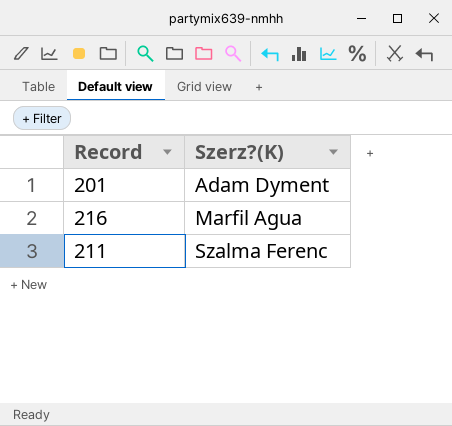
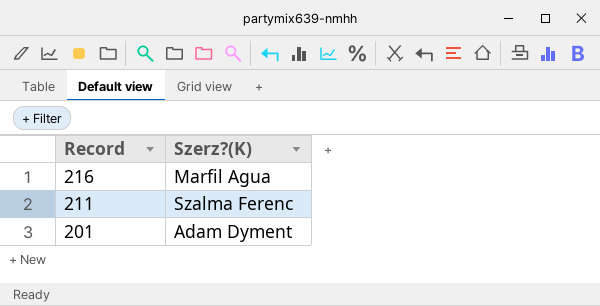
row order: Szerz?(K) ascending -> Record descending

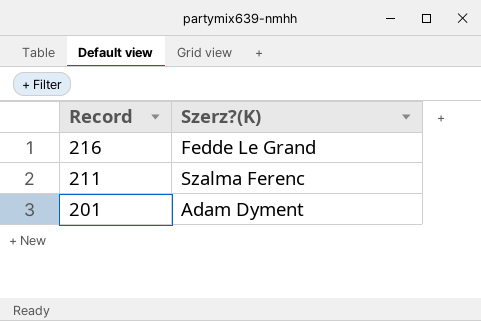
216 | Szerz?(K): Marfil Agua -> Fedde Le Grand

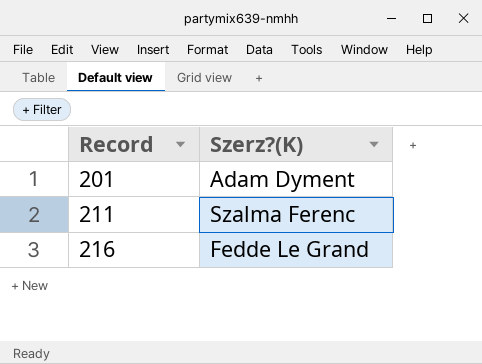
row order: Record descending -> Record ascending

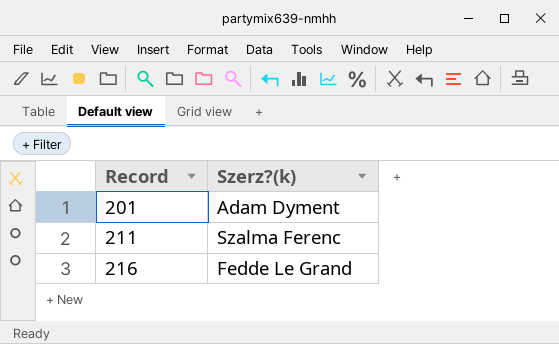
column name: Szerz?(K) -> Szerz?(k)

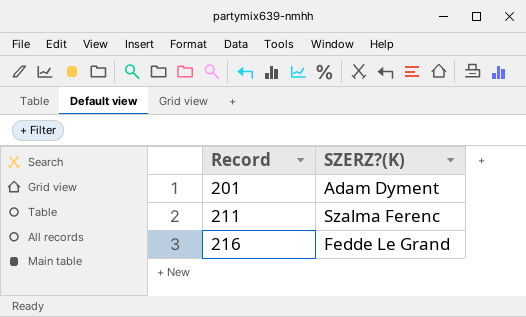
column name: Szerz?(k) -> SZERZ?(K)

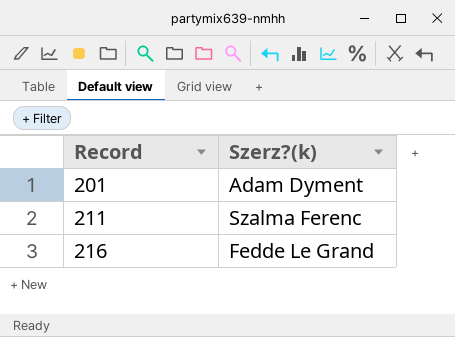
column name: SZERZ?(K) -> Szerz?(k)

